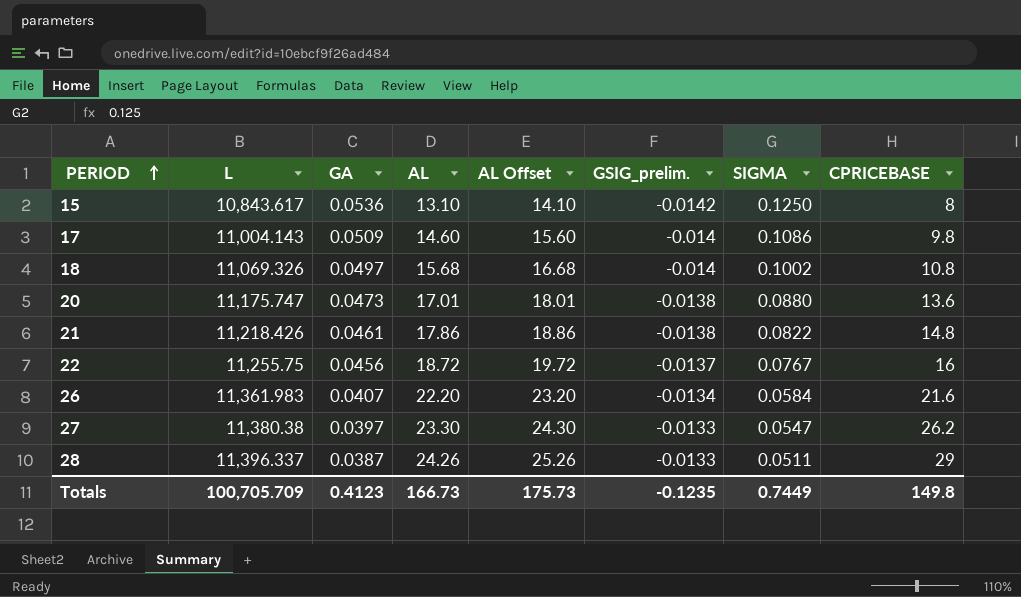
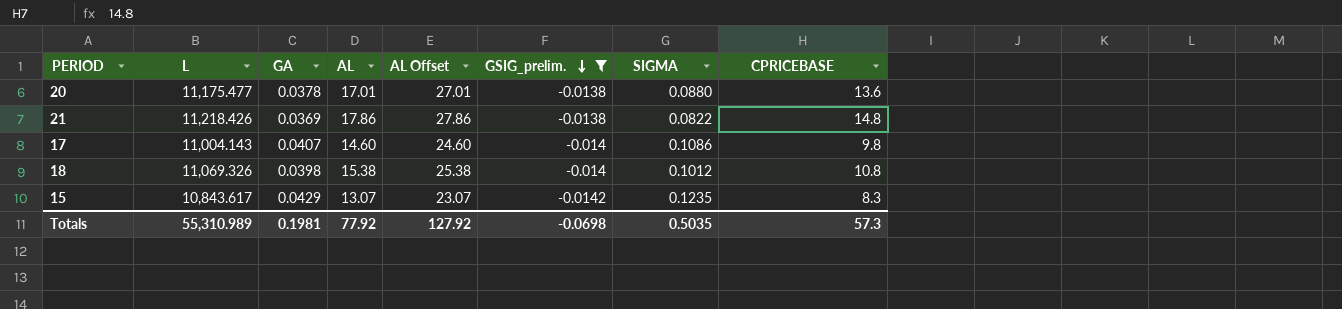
filter: none -> GSIG_prelim. <= -0.0138
row order: PERIOD ascending -> GSIG_prelim. descending
column AL Offset | formula: [AL] + 1 -> [AL] + 10
20 | L: 11,175.747 -> 11,175.477
20 | GA: 0.0473 -> 0.0378
21 | GA: 0.0461 -> 0.0369
17 | GA: 0.0509 -> 0.0407
18 | GA: 0.0497 -> 0.0398
18 | AL: 15.68 -> 15.38
18 | SIGMA: 0.1002 -> 0.1012
15 | GA: 0.0536 -> 0.0429
15 | AL: 13.10 -> 13.07
15 | SIGMA: 0.1250 -> 0.1235
15 | CPRICEBASE: 8 -> 8.3
Totals | L: 100,705.709 -> 55,310.989
Totals | GA: 0.4123 -> 0.1981
Totals | AL: 166.73 -> 77.92
Totals | AL Offset: 175.73 -> 127.92
Totals | GSIG_prelim.: -0.1235 -> -0.0698
Totals | SIGMA: 0.7449 -> 0.5035
Totals | CPRICEBASE: 149.8 -> 57.3

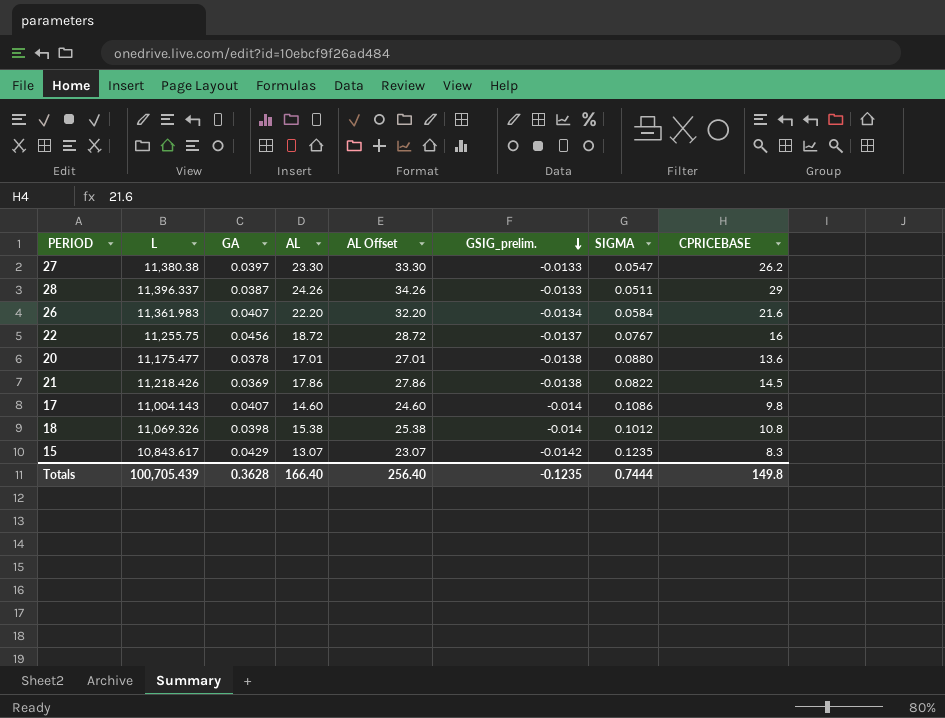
filter: GSIG_prelim. <= -0.0138 -> none
21 | CPRICEBASE: 14.8 -> 14.5
Totals | L: 55,310.989 -> 100,705.439
Totals | GA: 0.1981 -> 0.3628
Totals | AL: 77.92 -> 166.40
Totals | AL Offset: 127.92 -> 256.40
Totals | GSIG_prelim.: -0.0698 -> -0.1235
Totals | SIGMA: 0.5035 -> 0.7444
Totals | CPRICEBASE: 57.3 -> 149.8

